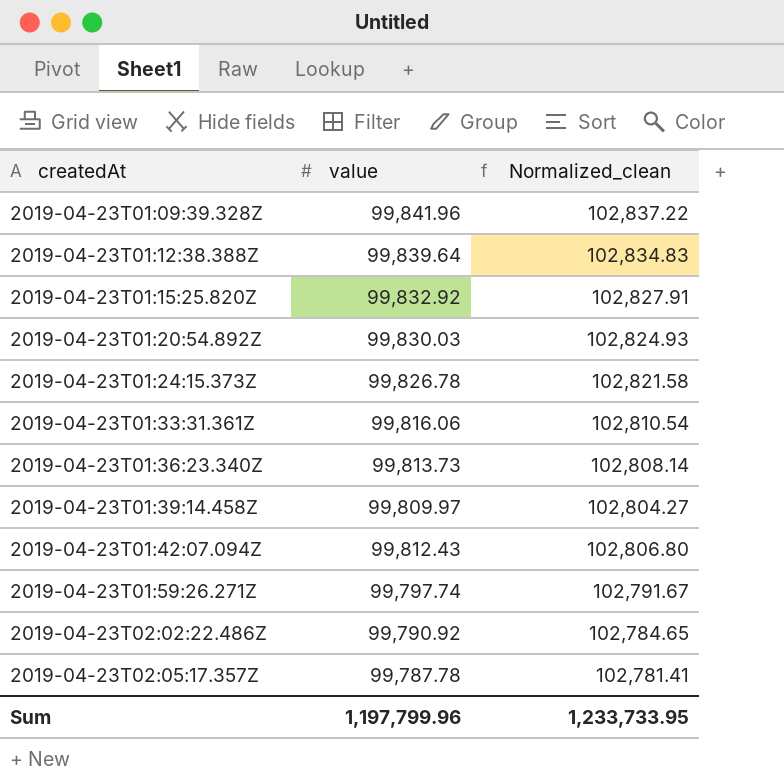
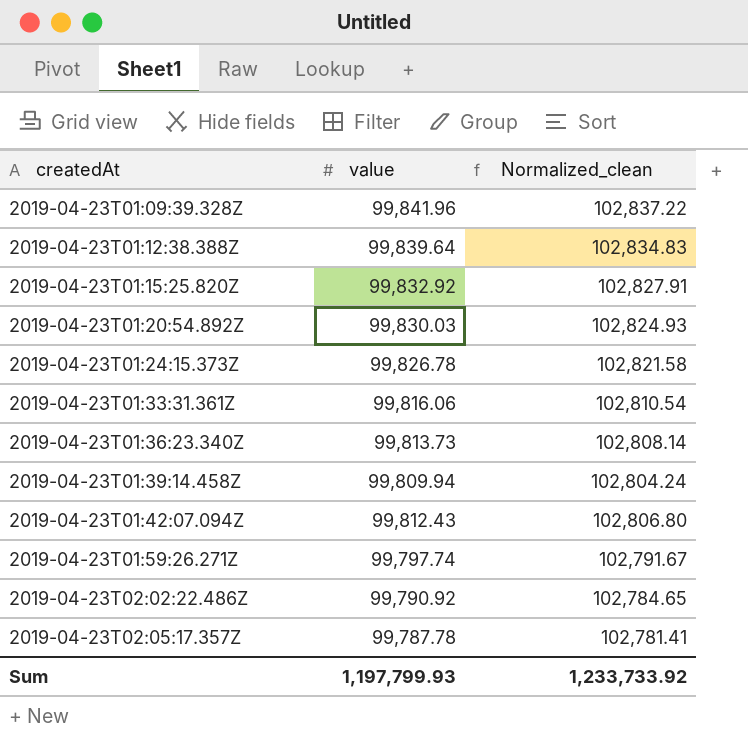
2019-04-23T01:39:14.458Z | value: 99,809.97 -> 99,809.94
2019-04-23T01:39:14.458Z | Normalized_clean: 102,804.27 -> 102,804.24
Sum | value: 1,197,799.96 -> 1,197,799.93
Sum | Normalized_clean: 1,233,733.95 -> 1,233,733.92

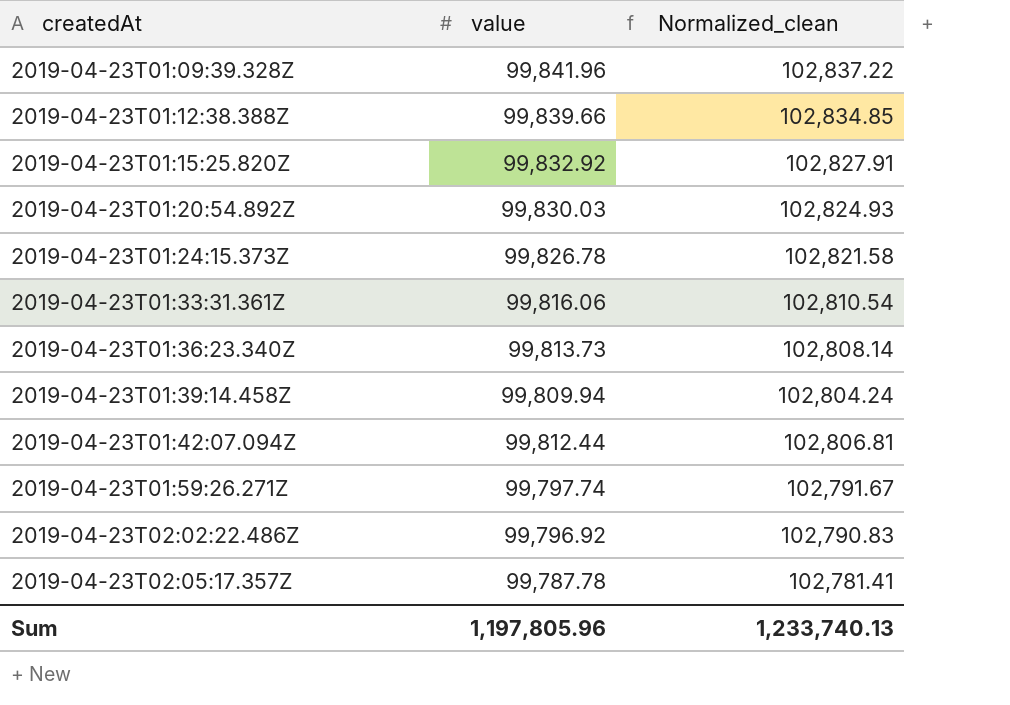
2019-04-23T01:12:38.388Z | value: 99,839.64 -> 99,839.66
2019-04-23T01:12:38.388Z | Normalized_clean: 102,834.83 -> 102,834.85
2019-04-23T01:42:07.094Z | value: 99,812.43 -> 99,812.44
2019-04-23T01:42:07.094Z | Normalized_clean: 102,806.80 -> 102,806.81
2019-04-23T02:02:22.486Z | value: 99,790.92 -> 99,796.92
2019-04-23T02:02:22.486Z | Normalized_clean: 102,784.65 -> 102,790.83
Sum | value: 1,197,799.93 -> 1,197,805.96
Sum | Normalized_clean: 1,233,733.92 -> 1,233,740.13

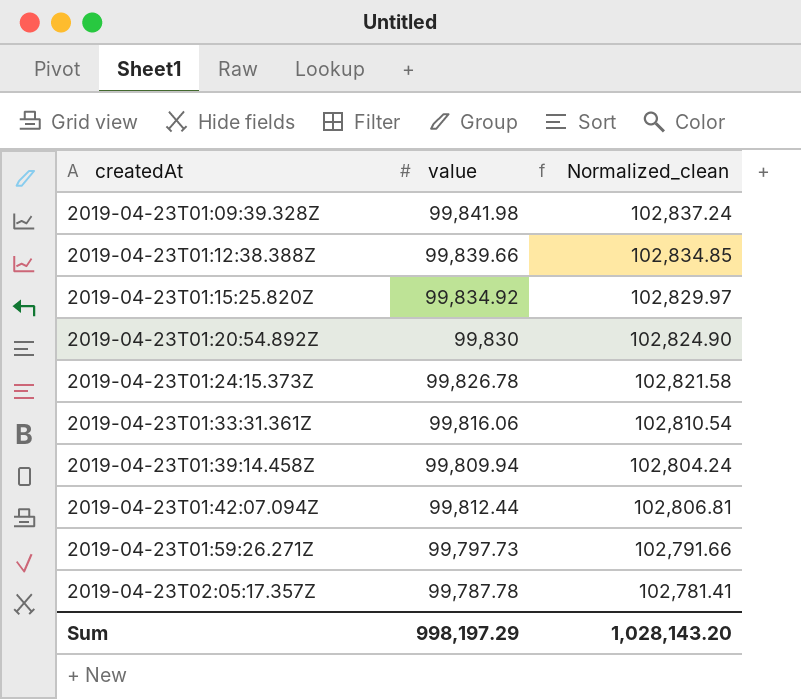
row 2019-04-23T01:36:23.340Z: 99,813.73 | 102,808.14 -> none
row 2019-04-23T02:02:22.486Z: 99,796.92 | 102,790.83 -> none
2019-04-23T01:09:39.328Z | value: 99,841.96 -> 99,841.98
2019-04-23T01:09:39.328Z | Normalized_clean: 102,837.22 -> 102,837.24
2019-04-23T01:15:25.820Z | value: 99,832.92 -> 99,834.92
2019-04-23T01:15:25.820Z | Normalized_clean: 102,827.91 -> 102,829.97
2019-04-23T01:20:54.892Z | value: 99,830.03 -> 99,830
2019-04-23T01:20:54.892Z | Normalized_clean: 102,824.93 -> 102,824.90
2019-04-23T01:59:26.271Z | value: 99,797.74 -> 99,797.73
2019-04-23T01:59:26.271Z | Normalized_clean: 102,791.67 -> 102,791.66
Sum | value: 1,197,805.96 -> 998,197.29
Sum | Normalized_clean: 1,233,740.13 -> 1,028,143.20

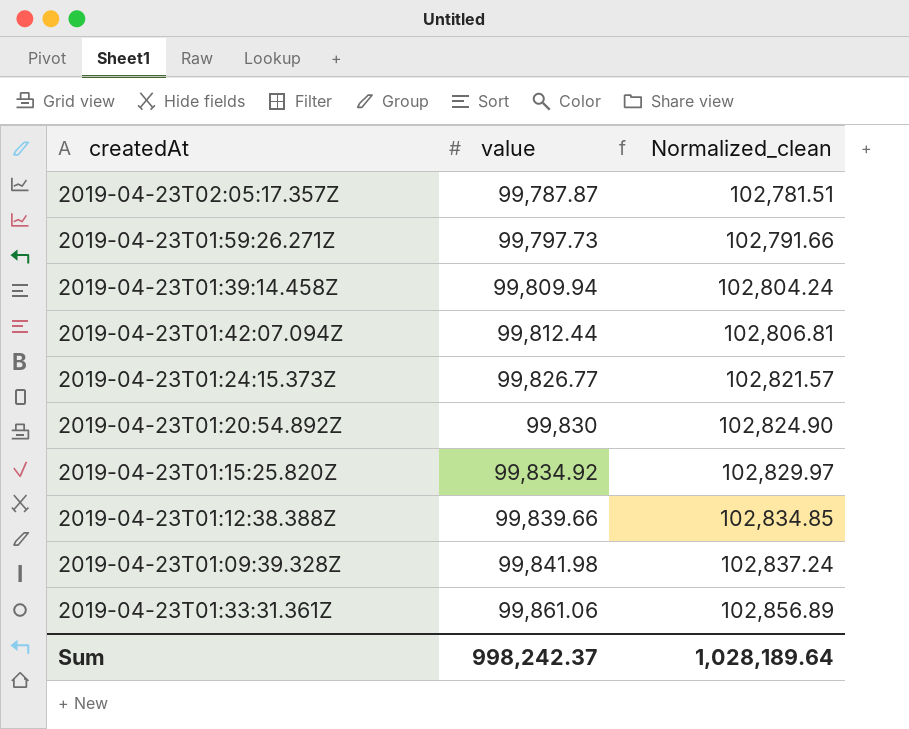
row order: createdAt ascending -> value ascending
2019-04-23T02:05:17.357Z | value: 99,787.78 -> 99,787.87
2019-04-23T02:05:17.357Z | Normalized_clean: 102,781.41 -> 102,781.51
2019-04-23T01:24:15.373Z | value: 99,826.78 -> 99,826.77
2019-04-23T01:24:15.373Z | Normalized_clean: 102,821.58 -> 102,821.57
2019-04-23T01:33:31.361Z | value: 99,816.06 -> 99,861.06
2019-04-23T01:33:31.361Z | Normalized_clean: 102,810.54 -> 102,856.89
Sum | value: 998,197.29 -> 998,242.37
Sum | Normalized_clean: 1,028,143.20 -> 1,028,189.64

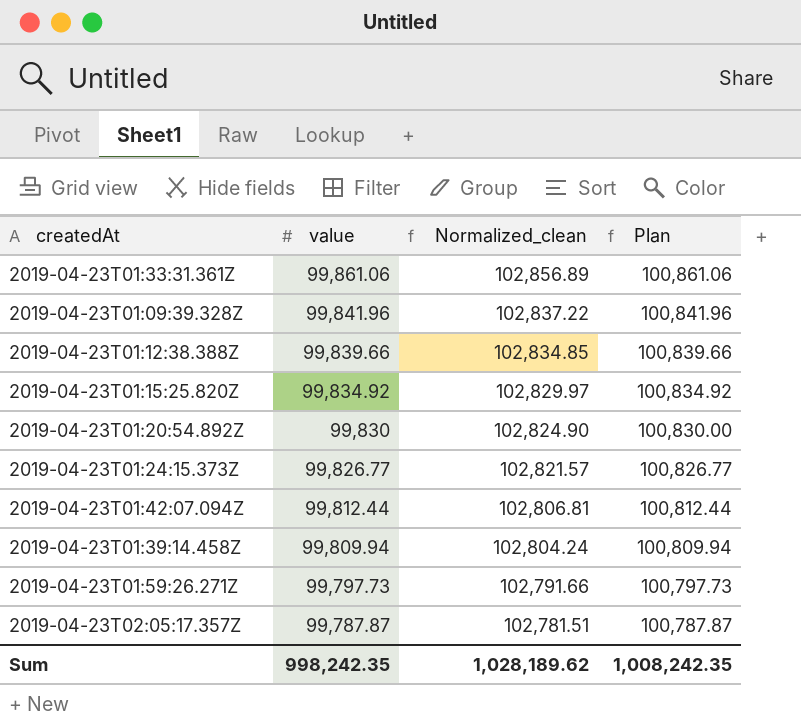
row order: value ascending -> value descending
column Plan | formula: none -> [value] + 1000
2019-04-23T01:09:39.328Z | value: 99,841.98 -> 99,841.96
2019-04-23T01:09:39.328Z | Normalized_clean: 102,837.24 -> 102,837.22
Sum | value: 998,242.37 -> 998,242.35
Sum | Normalized_clean: 1,028,189.64 -> 1,028,189.62

